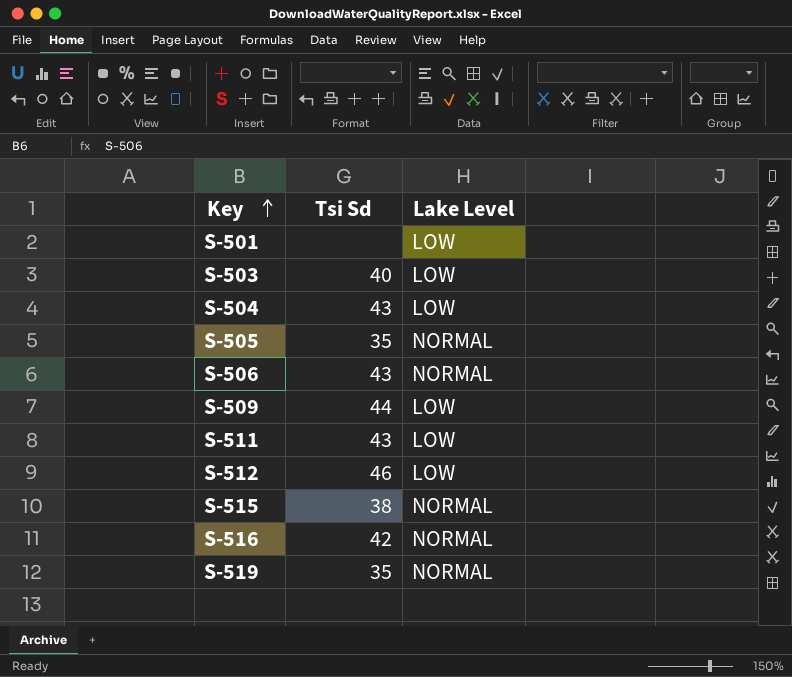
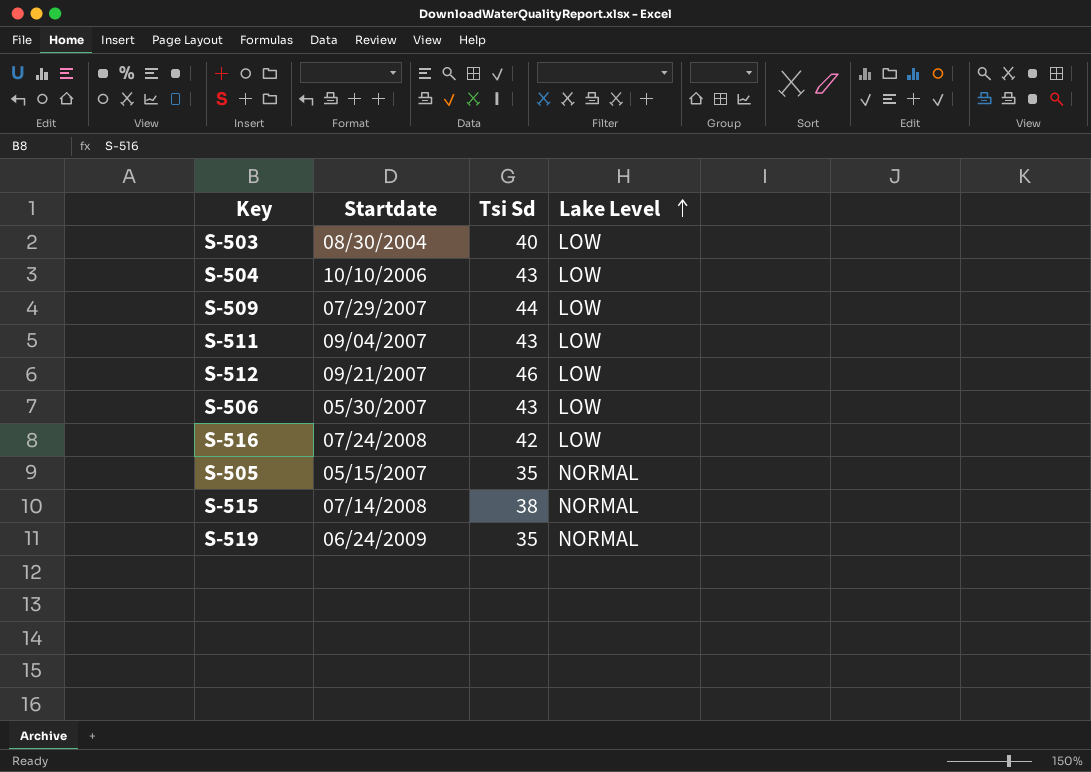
row order: Key ascending -> Lake Level ascending
column Startdate | position: none -> 2
row S-501: none | LOW -> none
S-506 | Lake Level: NORMAL -> LOW
S-516 | Lake Level: NORMAL -> LOW

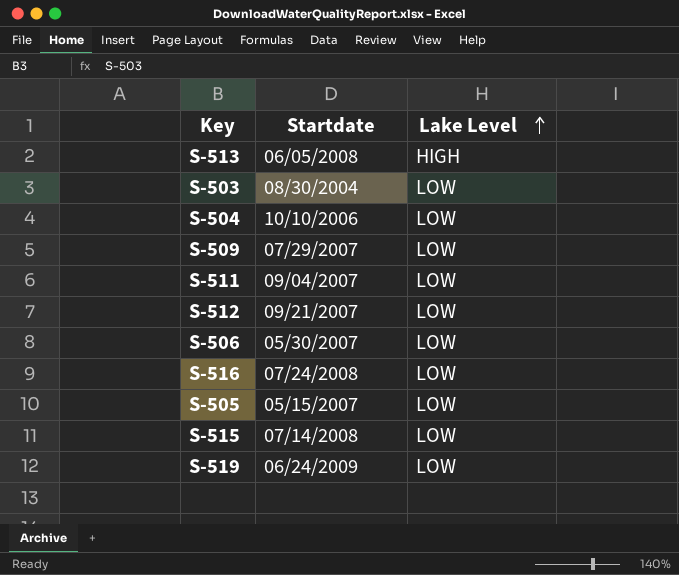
column Tsi Sd | position: 3 -> none
row S-513: none -> 06/05/2008 | HIGH
S-505 | Lake Level: NORMAL -> LOW
S-515 | Lake Level: NORMAL -> LOW
S-519 | Lake Level: NORMAL -> LOW

